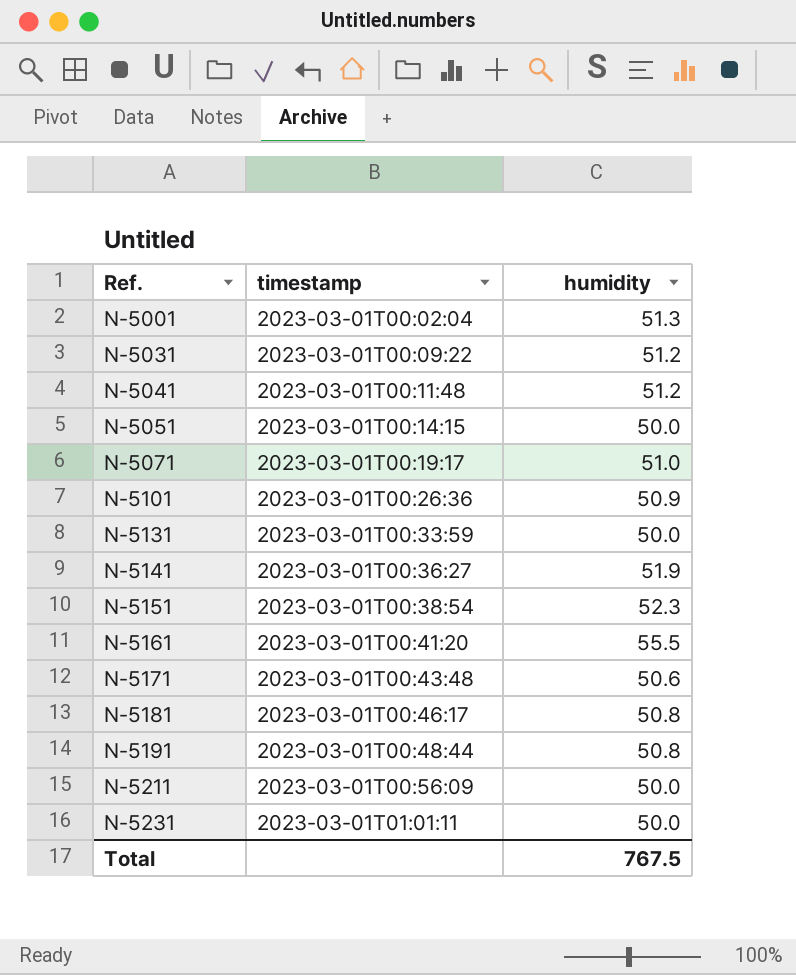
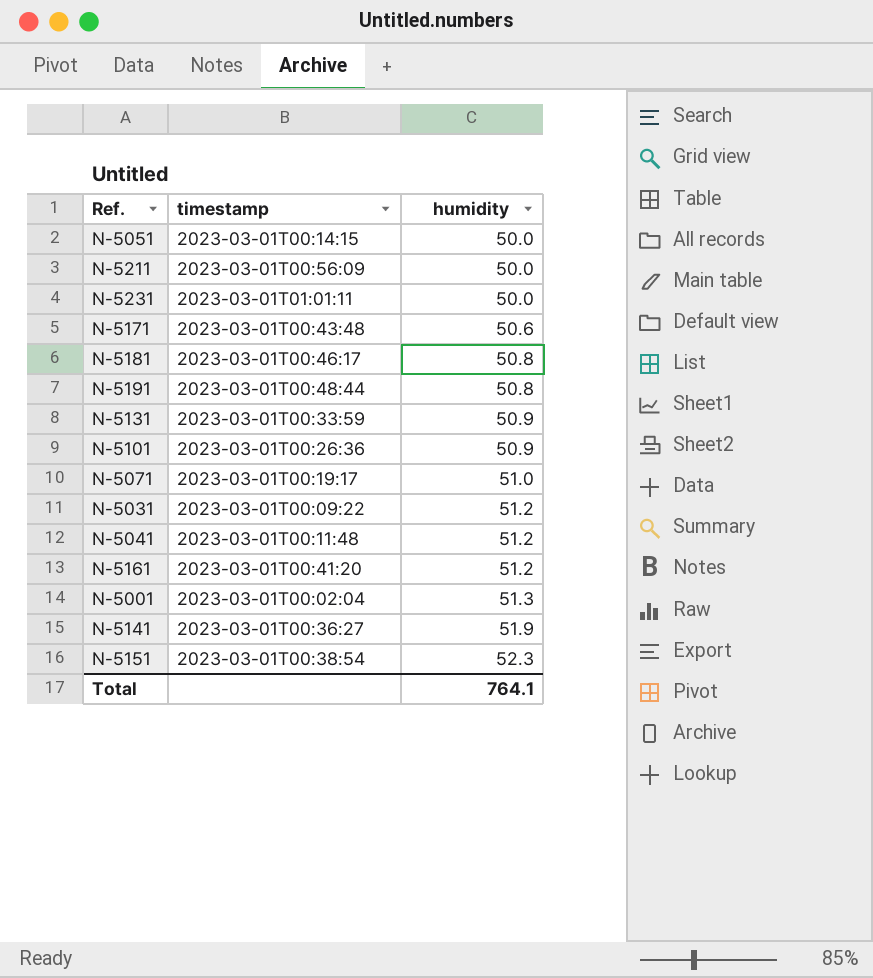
row order: Ref. ascending -> humidity ascending
N-5131 | humidity: 50.0 -> 50.9
N-5161 | humidity: 55.5 -> 51.2
Total | humidity: 767.5 -> 764.1

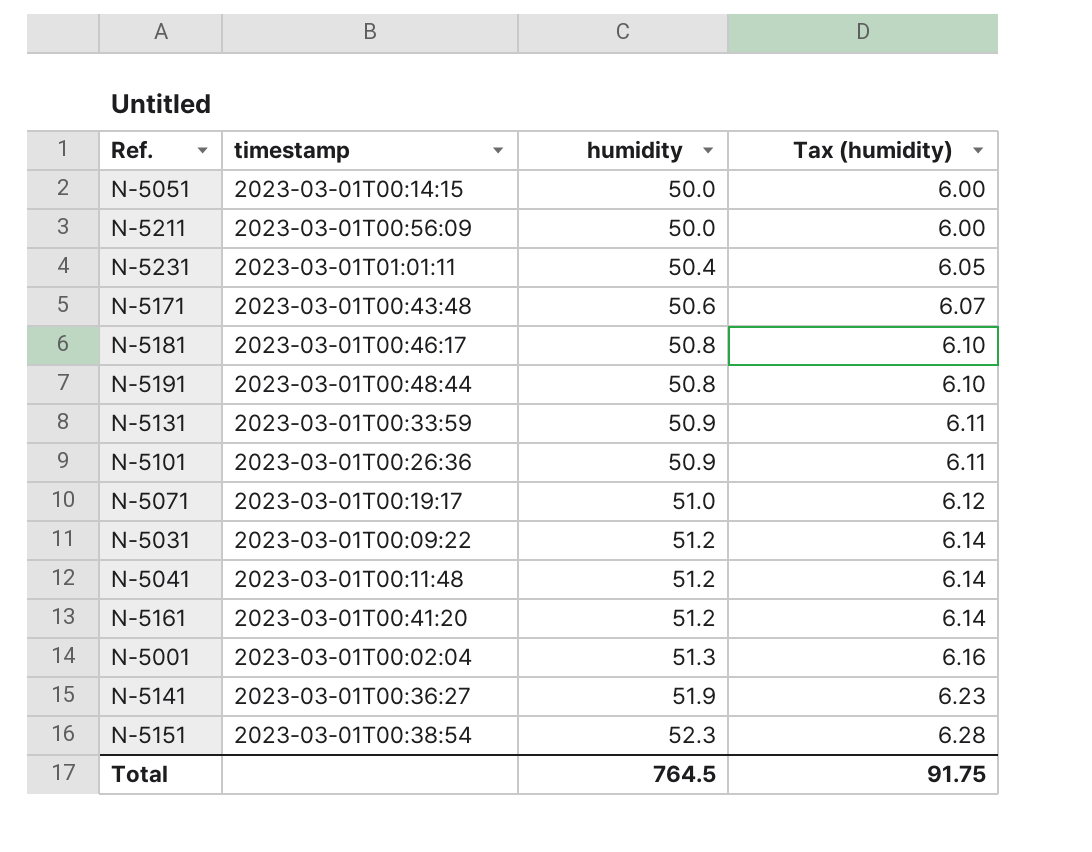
column Tax (humidity) | formula: none -> [humidity] * 0.12
N-5231 | humidity: 50.0 -> 50.4
Total | humidity: 764.1 -> 764.5

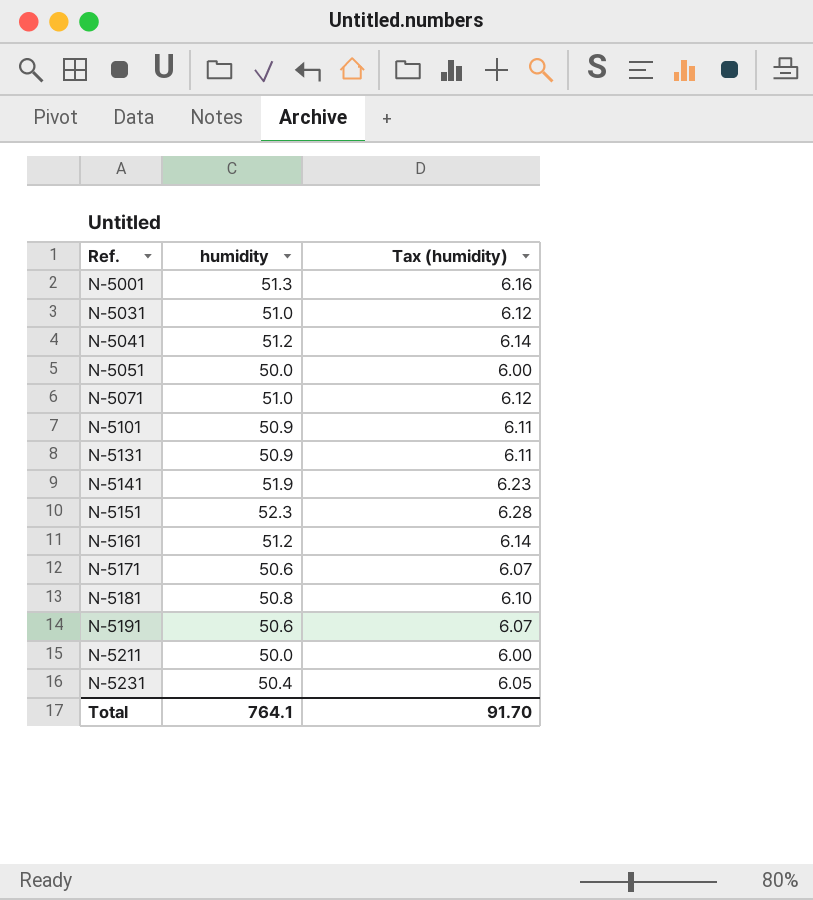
row order: humidity ascending -> Ref. ascending
column timestamp | position: 2 -> none
N-5031 | humidity: 51.2 -> 51.0
N-5031 | Tax (humidity): 6.14 -> 6.12
N-5191 | humidity: 50.8 -> 50.6
N-5191 | Tax (humidity): 6.10 -> 6.07
Total | humidity: 764.5 -> 764.1
Total | Tax (humidity): 91.75 -> 91.70

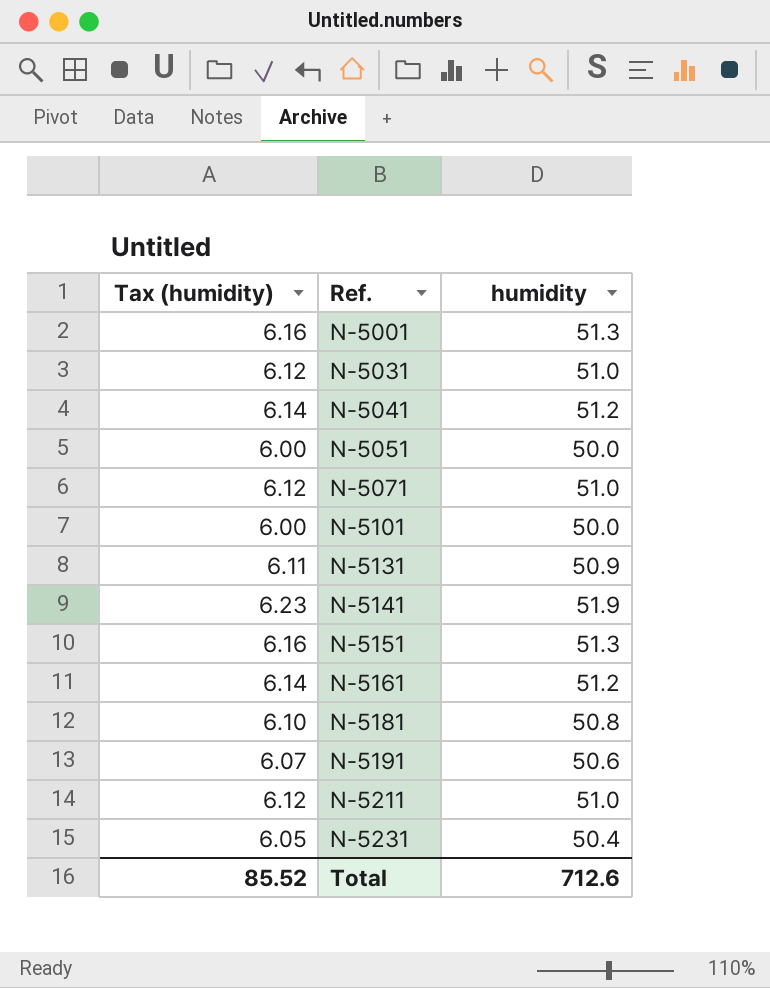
column Tax (humidity) | position: 3 -> 1
row N-5171: 50.6 | 6.07 -> none
N-5101 | Tax (humidity): 6.11 -> 6.00
N-5101 | humidity: 50.9 -> 50.0
N-5151 | Tax (humidity): 6.28 -> 6.16
N-5151 | humidity: 52.3 -> 51.3
N-5211 | Tax (humidity): 6.00 -> 6.12
N-5211 | humidity: 50.0 -> 51.0
Total | Tax (humidity): 91.70 -> 85.52
Total | humidity: 764.1 -> 712.6

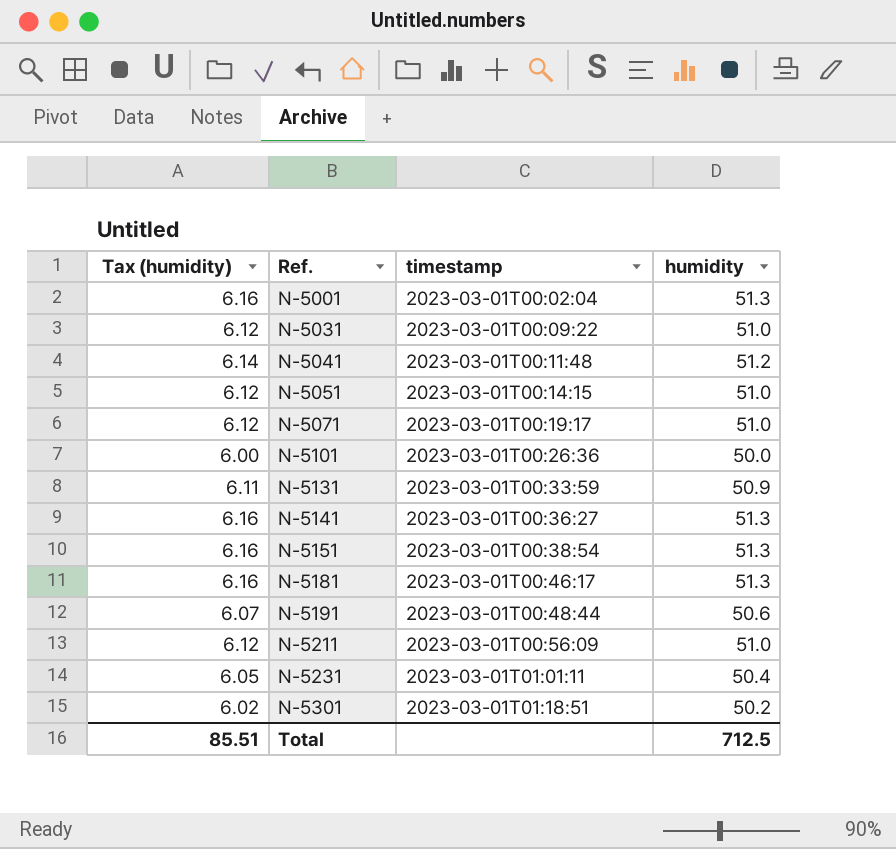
column timestamp | position: none -> 3
row N-5161: 6.14 | 51.2 -> none
N-5051 | Tax (humidity): 6.00 -> 6.12
N-5051 | humidity: 50.0 -> 51.0
N-5141 | Tax (humidity): 6.23 -> 6.16
N-5141 | humidity: 51.9 -> 51.3
N-5181 | Tax (humidity): 6.10 -> 6.16
N-5181 | humidity: 50.8 -> 51.3
row N-5301: none -> 6.02 | 2023-03-01T01:18:51 | 50.2
Total | Tax (humidity): 85.52 -> 85.51
Total | humidity: 712.6 -> 712.5

